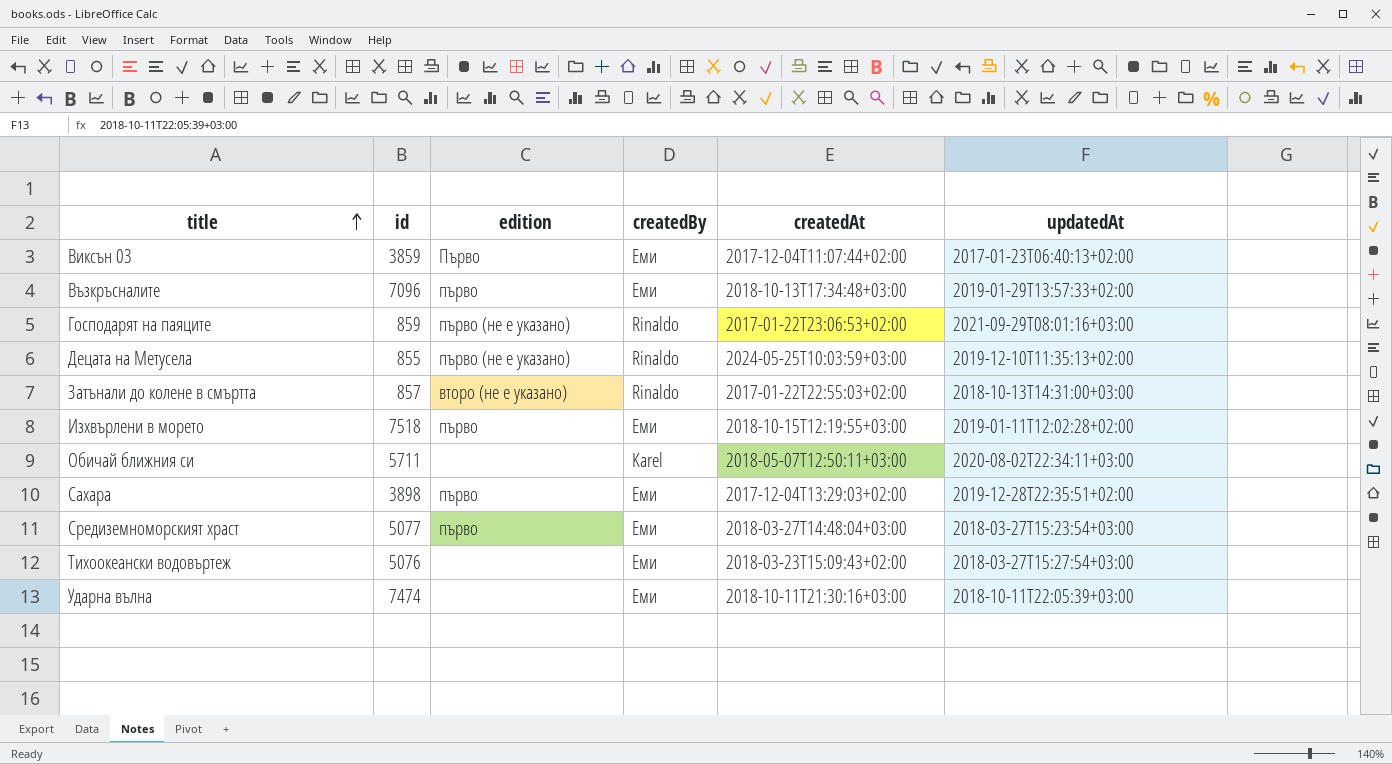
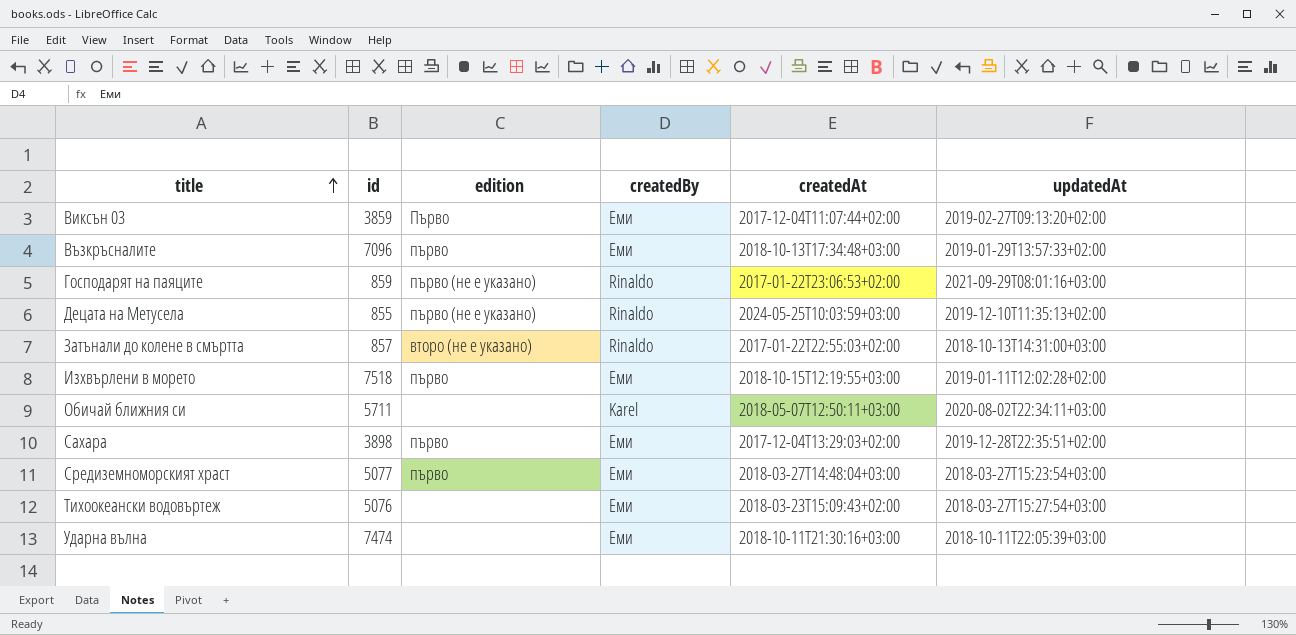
Виксън 03 | updatedAt: 2017-01-23T06:40:13+02:00 -> 2019-02-27T09:13:20+02:00

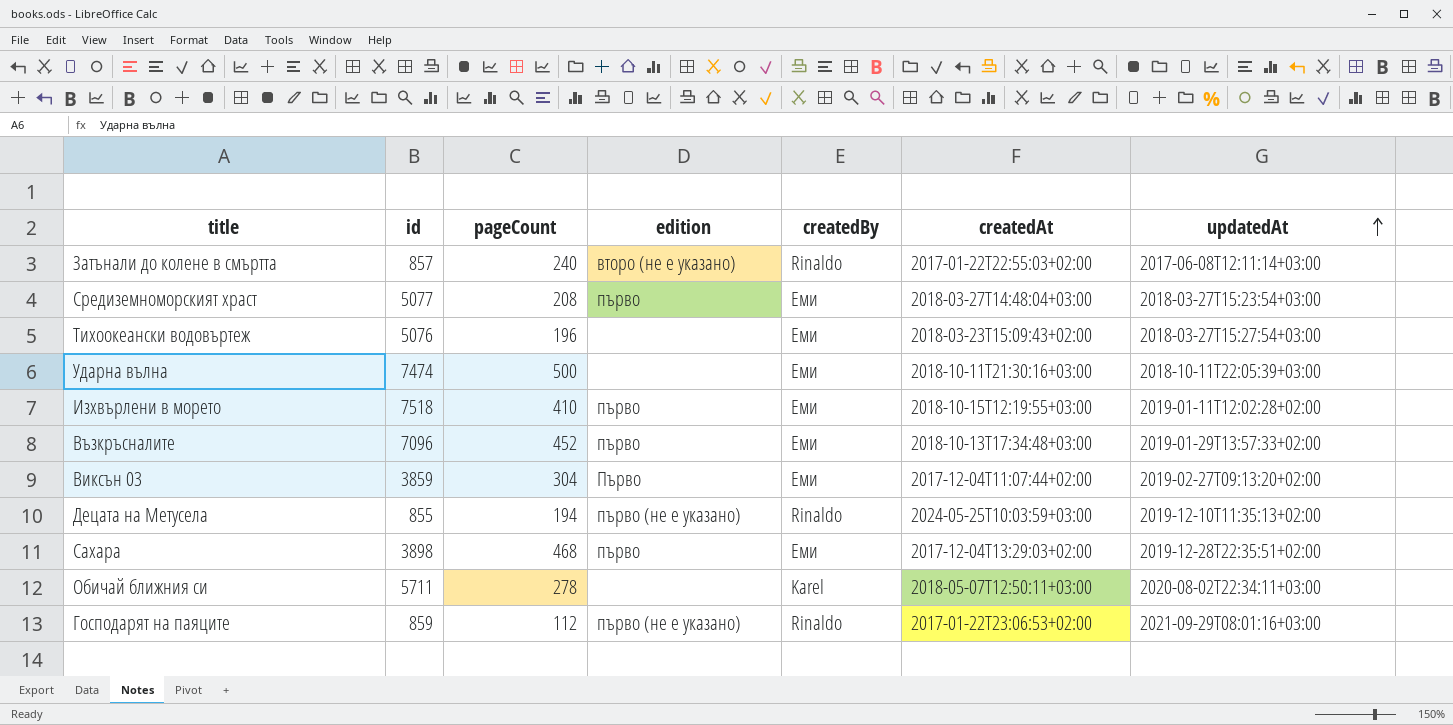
row order: title ascending -> updatedAt ascending
column pageCount | position: none -> 3
Затънали до колене в смъртта | updatedAt: 2018-10-13T14:31:00+03:00 -> 2017-06-08T12:11:14+03:00

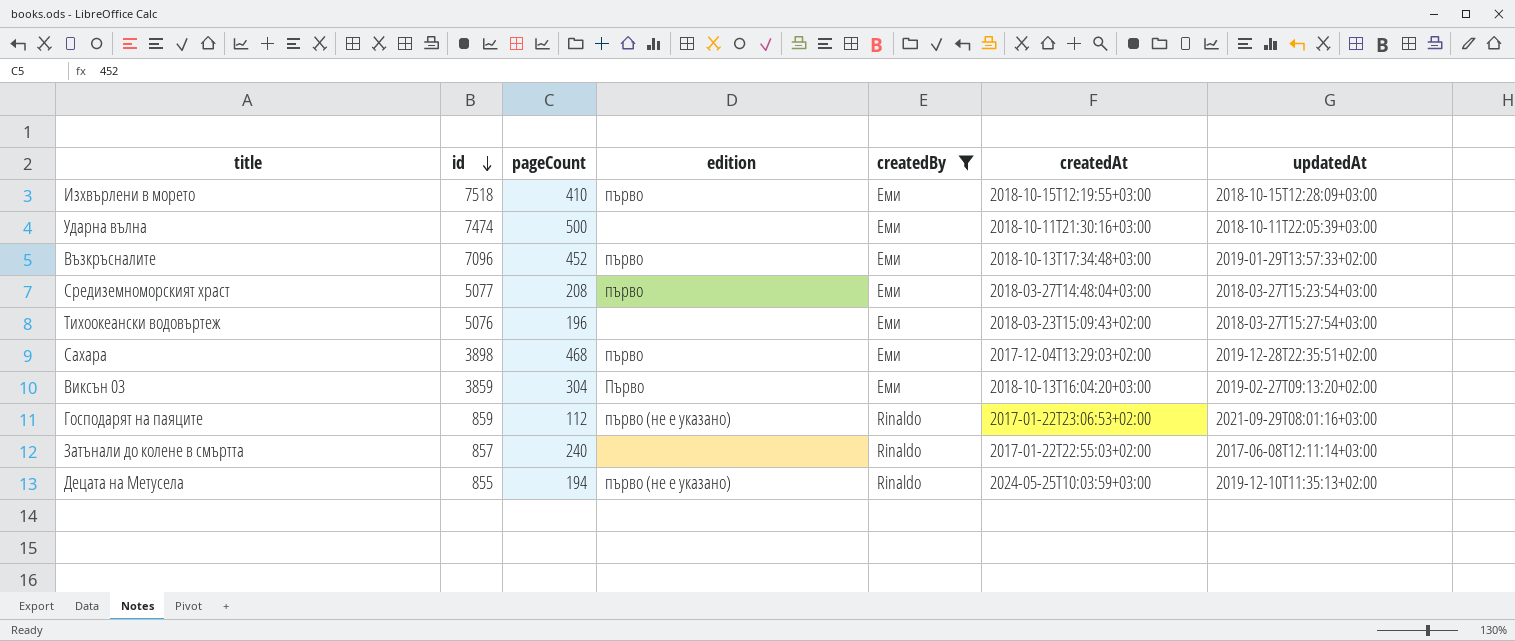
filter: none -> createdBy != Karel
row order: updatedAt ascending -> id descending
Изхвърлени в морето | updatedAt: 2019-01-11T12:02:28+02:00 -> 2018-10-15T12:28:09+03:00
Виксън 03 | createdAt: 2017-12-04T11:07:44+02:00 -> 2018-10-13T16:04:20+03:00
Затънали до колене в смъртта | edition: второ (не е указано) -> none

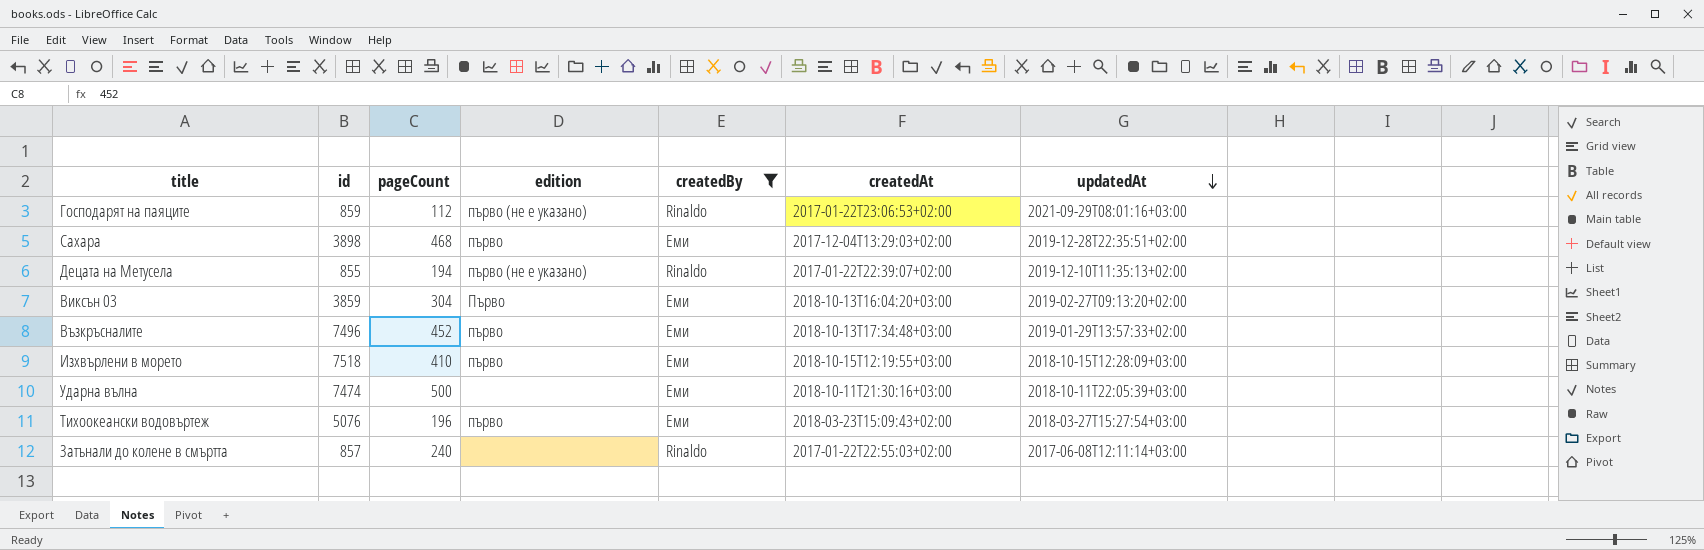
row order: id descending -> updatedAt descending
row Средиземноморският храст: 5077 | 208 | първо | Еми | 2018-03-27T14:48:04+03:00 | 2018-03-27T15:23:54+03:00 -> none
Децата на Метусела | createdAt: 2024-05-25T10:03:59+03:00 -> 2017-01-22T22:39:07+02:00
Възкръсналите | id: 7096 -> 7496
Тихоокеански водовъртеж | edition: none -> първо

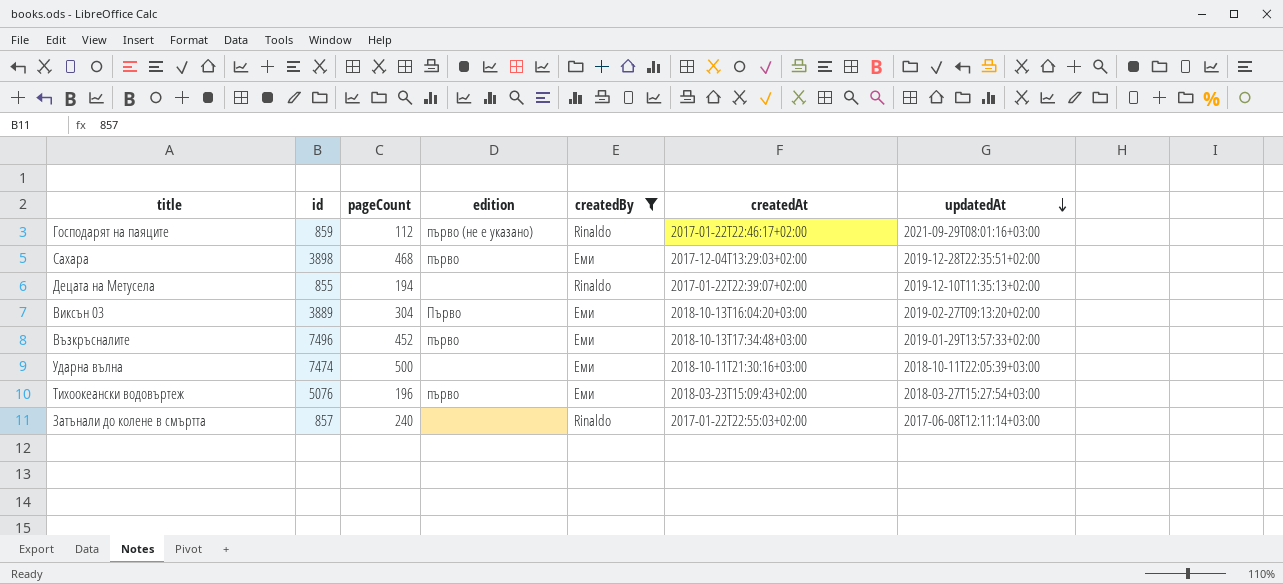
row Изхвърлени в морето: 7518 | 410 | първо | Еми | 2018-10-15T12:19:55+03:00 | 2018-10-15T12:28:09+03:00 -> none
Господарят на паяците | createdAt: 2017-01-22T23:06:53+02:00 -> 2017-01-22T22:46:17+02:00
Децата на Метусела | edition: първо (не е указано) -> none
Виксън 03 | id: 3859 -> 3889

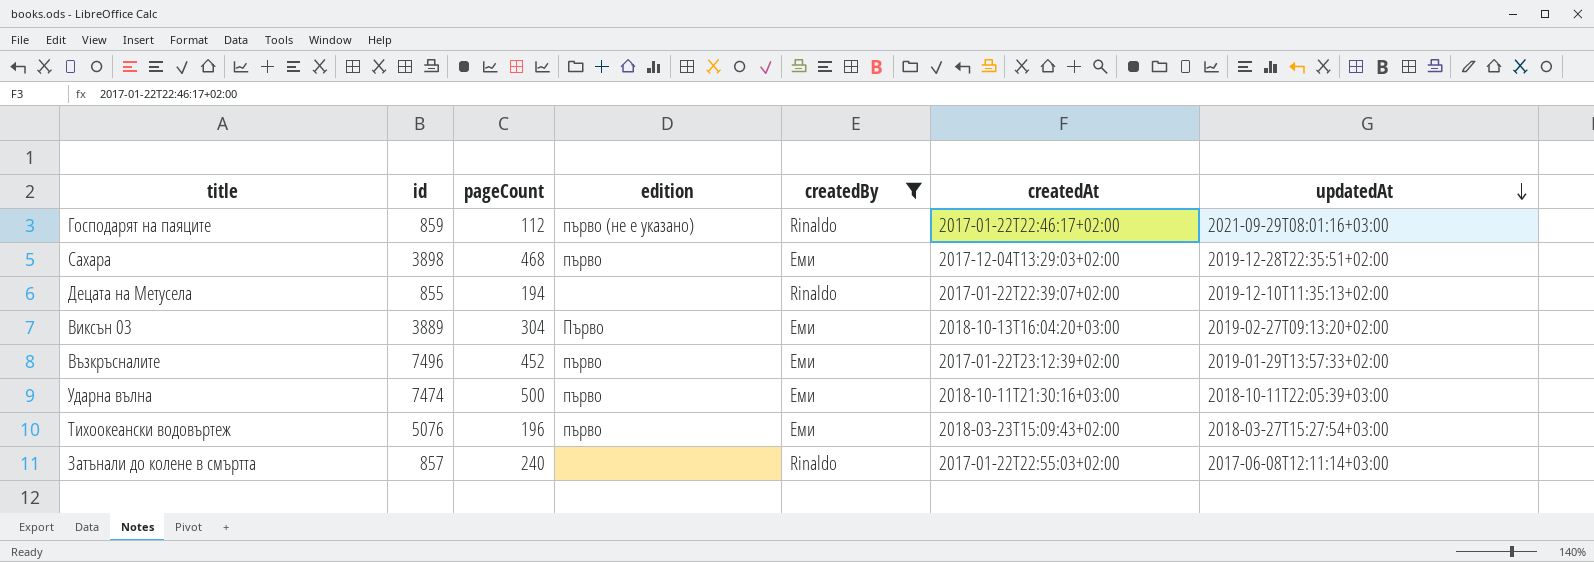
Възкръсналите | createdAt: 2018-10-13T17:34:48+03:00 -> 2017-01-22T23:12:39+02:00
Ударна вълна | edition: none -> първо

